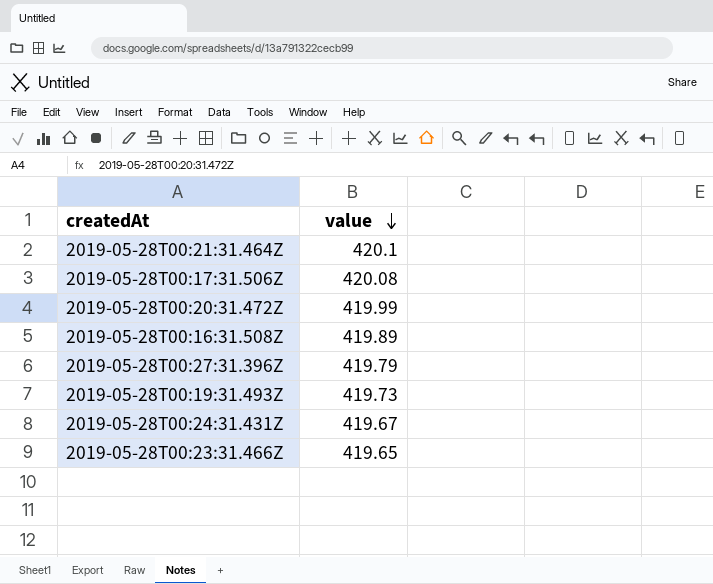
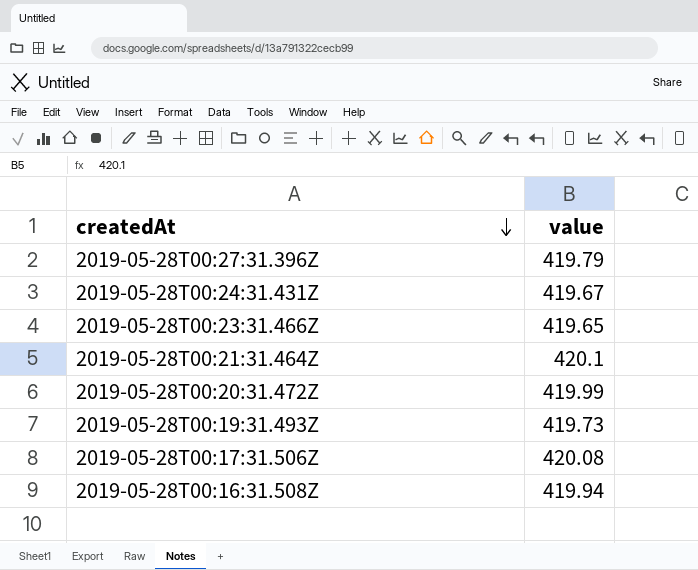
row order: value descending -> createdAt descending
2019-05-28T00:16:31.508Z | value: 419.89 -> 419.94

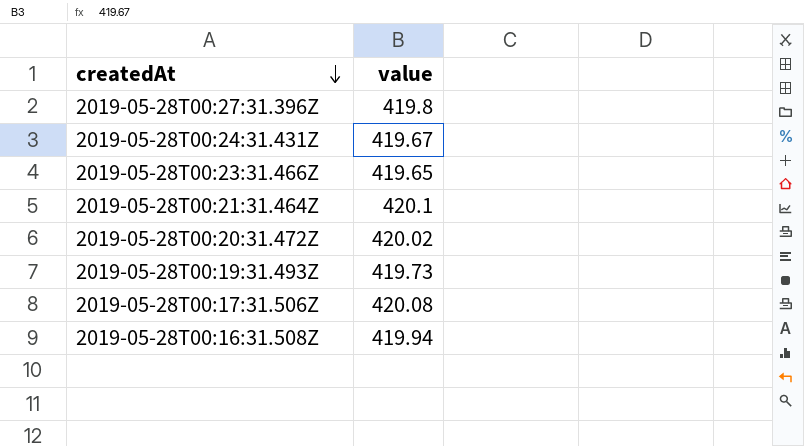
2019-05-28T00:27:31.396Z | value: 419.79 -> 419.8
2019-05-28T00:20:31.472Z | value: 419.99 -> 420.02

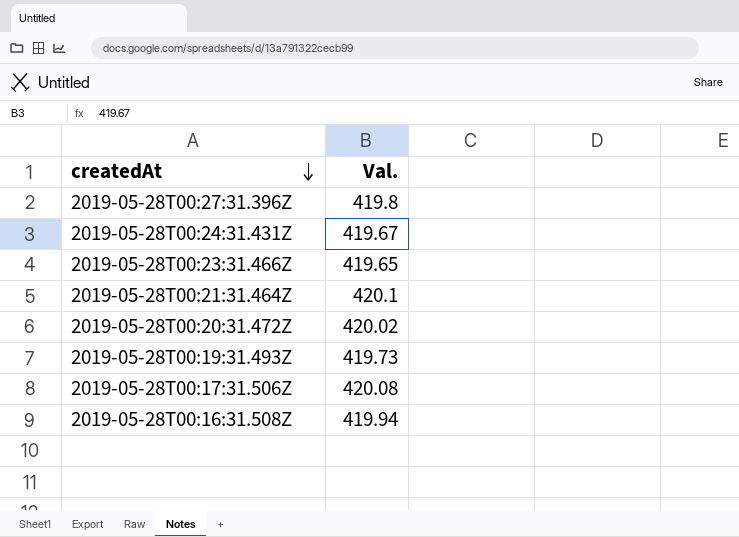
column name: value -> Val.

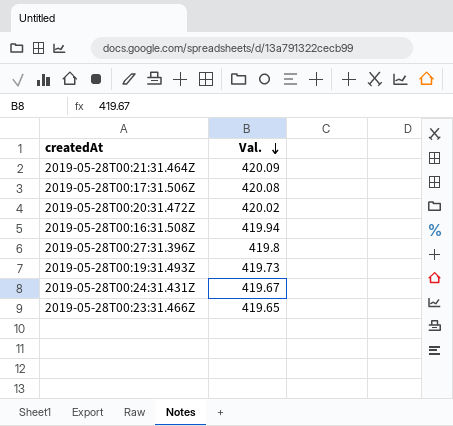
row order: createdAt descending -> Val. descending
2019-05-28T00:21:31.464Z | Val.: 420.1 -> 420.09

